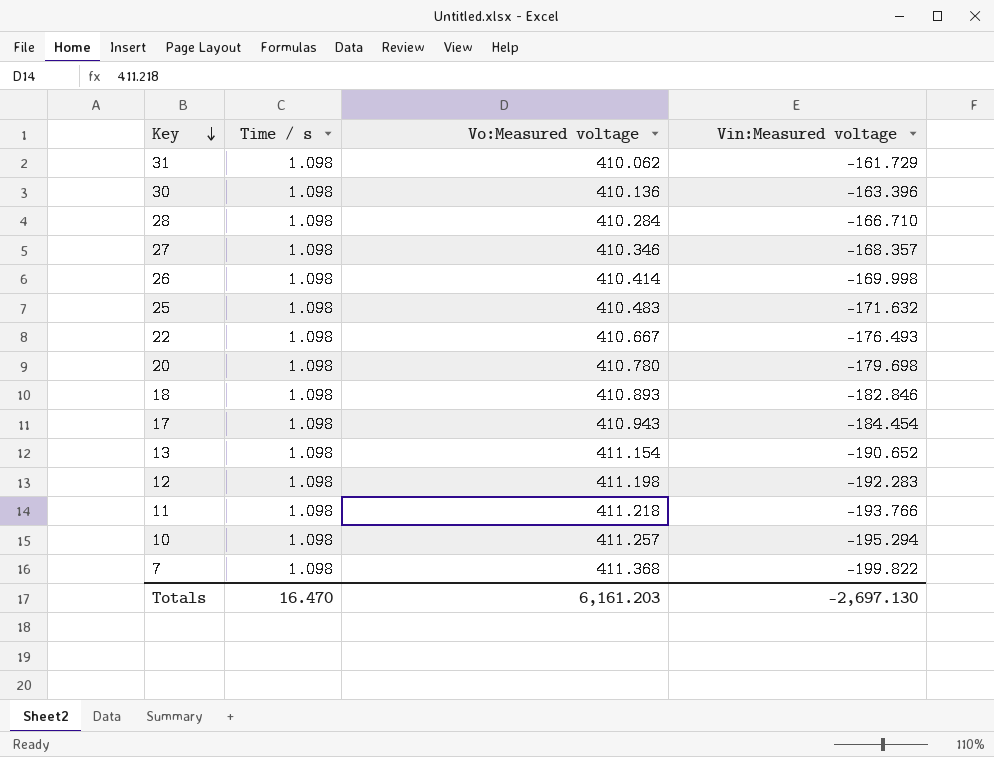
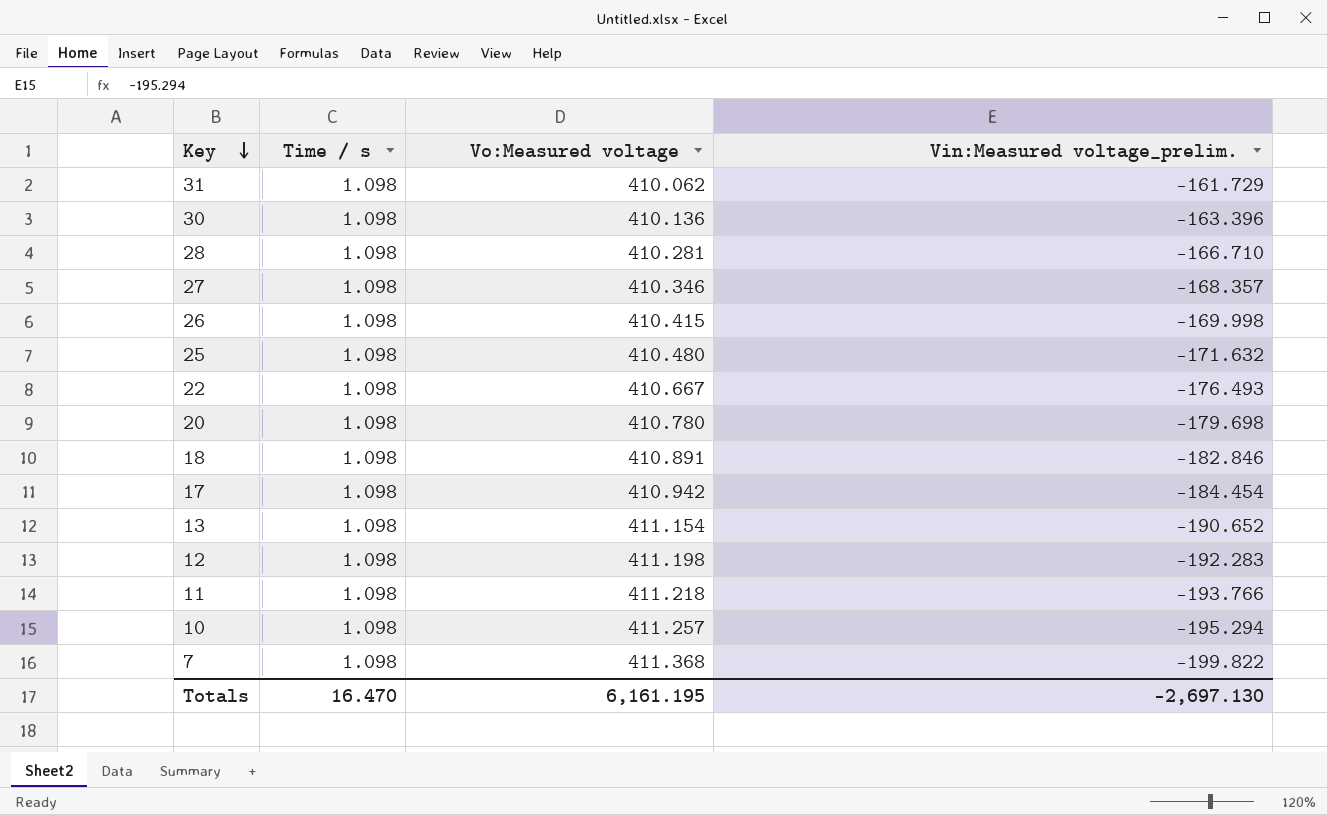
column name: Vin:Measured voltage -> Vin:Measured voltage_prelim.
28 | Vo:Measured voltage: 410.284 -> 410.281
26 | Vo:Measured voltage: 410.414 -> 410.415
25 | Vo:Measured voltage: 410.483 -> 410.480
18 | Vo:Measured voltage: 410.893 -> 410.891
17 | Vo:Measured voltage: 410.943 -> 410.942
Totals | Vo:Measured voltage: 6,161.203 -> 6,161.195

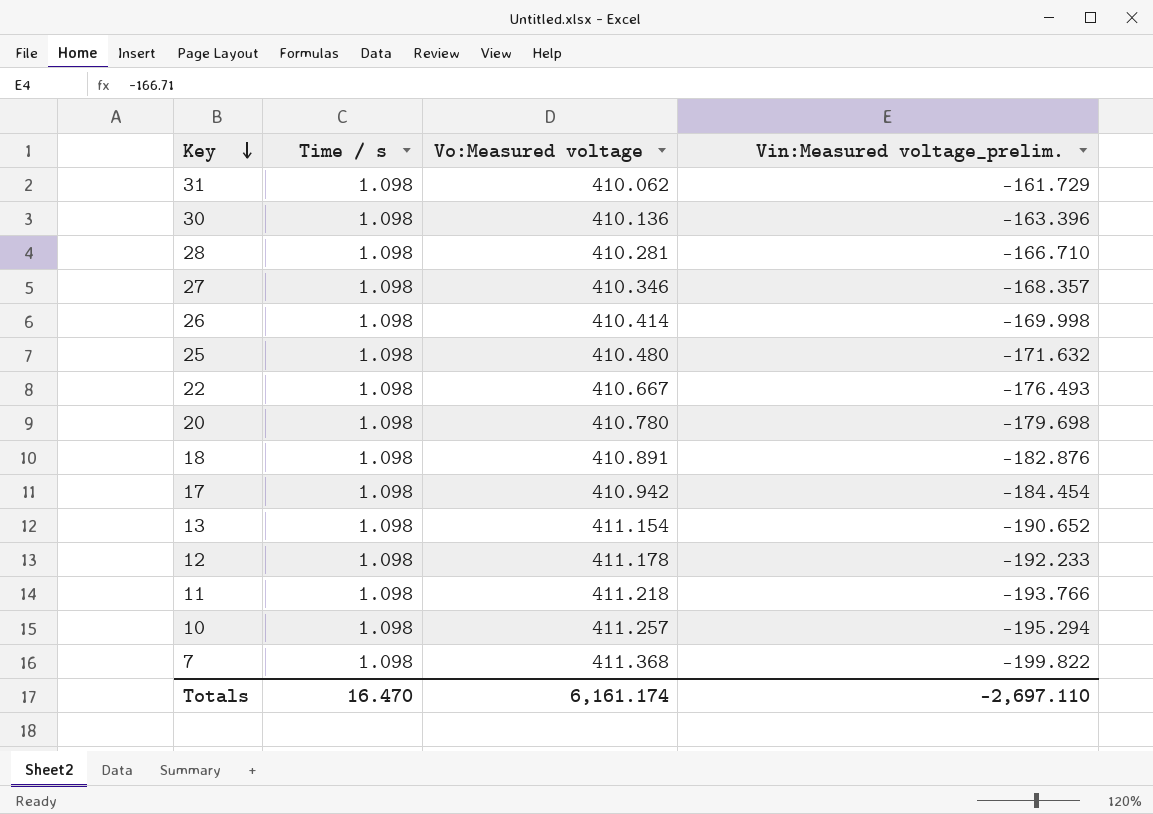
26 | Vo:Measured voltage: 410.415 -> 410.414
18 | Vin:Measured voltage_prelim.: -182.846 -> -182.876
12 | Vo:Measured voltage: 411.198 -> 411.178
12 | Vin:Measured voltage_prelim.: -192.283 -> -192.233
Totals | Vo:Measured voltage: 6,161.195 -> 6,161.174
Totals | Vin:Measured voltage_prelim.: -2,697.130 -> -2,697.110

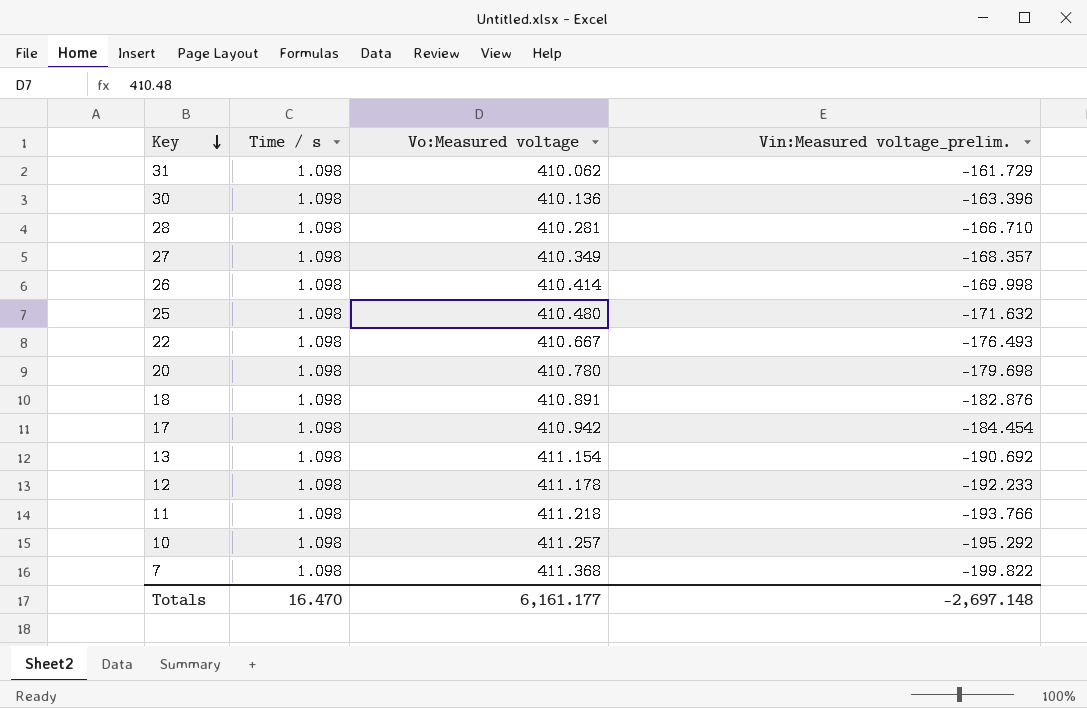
27 | Vo:Measured voltage: 410.346 -> 410.349
13 | Vin:Measured voltage_prelim.: -190.652 -> -190.692
10 | Vin:Measured voltage_prelim.: -195.294 -> -195.292
Totals | Vo:Measured voltage: 6,161.174 -> 6,161.177
Totals | Vin:Measured voltage_prelim.: -2,697.110 -> -2,697.148

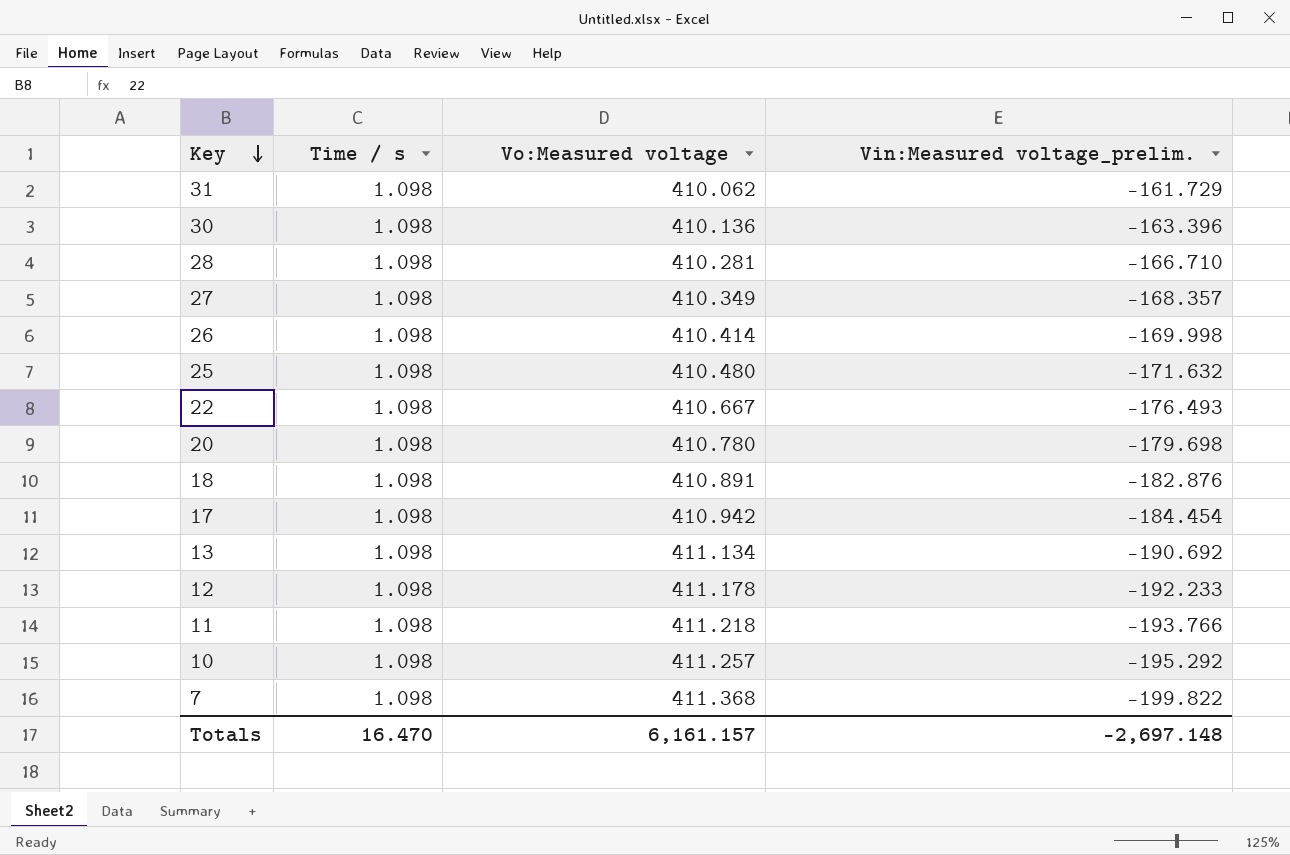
13 | Vo:Measured voltage: 411.154 -> 411.134
Totals | Vo:Measured voltage: 6,161.177 -> 6,161.157

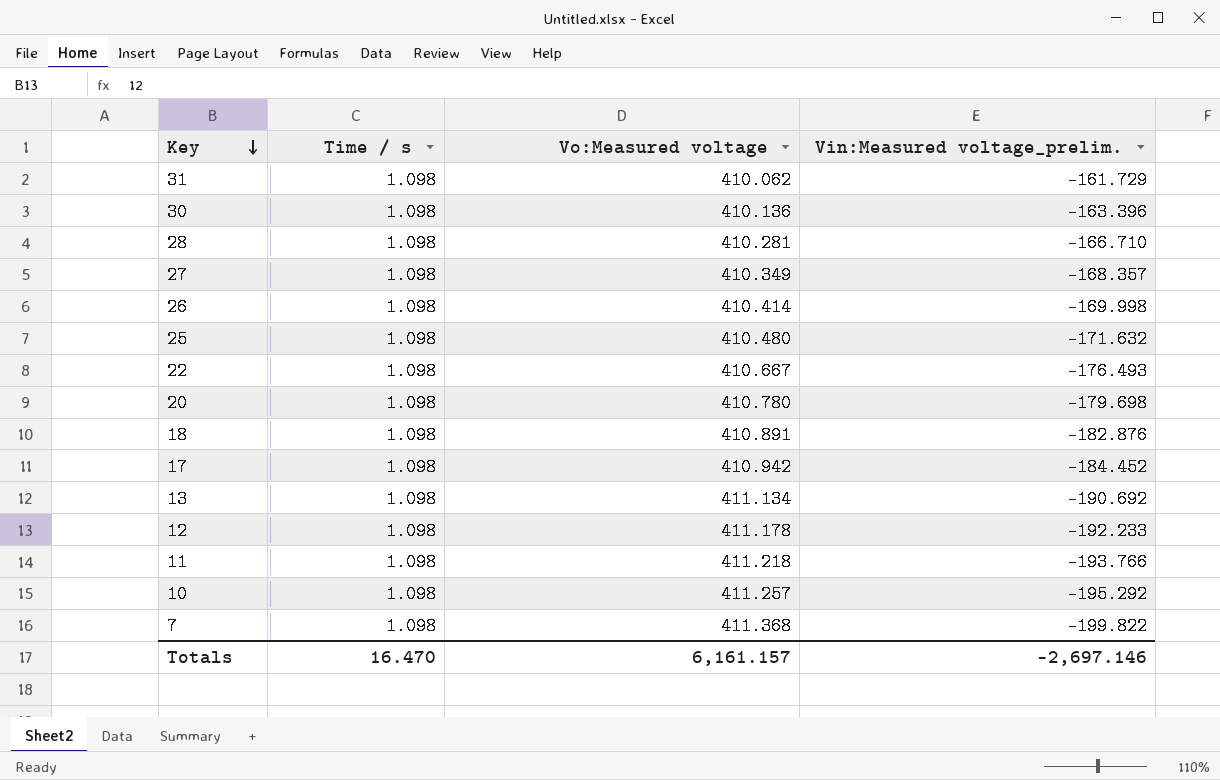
17 | Vin:Measured voltage_prelim.: -184.454 -> -184.452
Totals | Vin:Measured voltage_prelim.: -2,697.148 -> -2,697.146

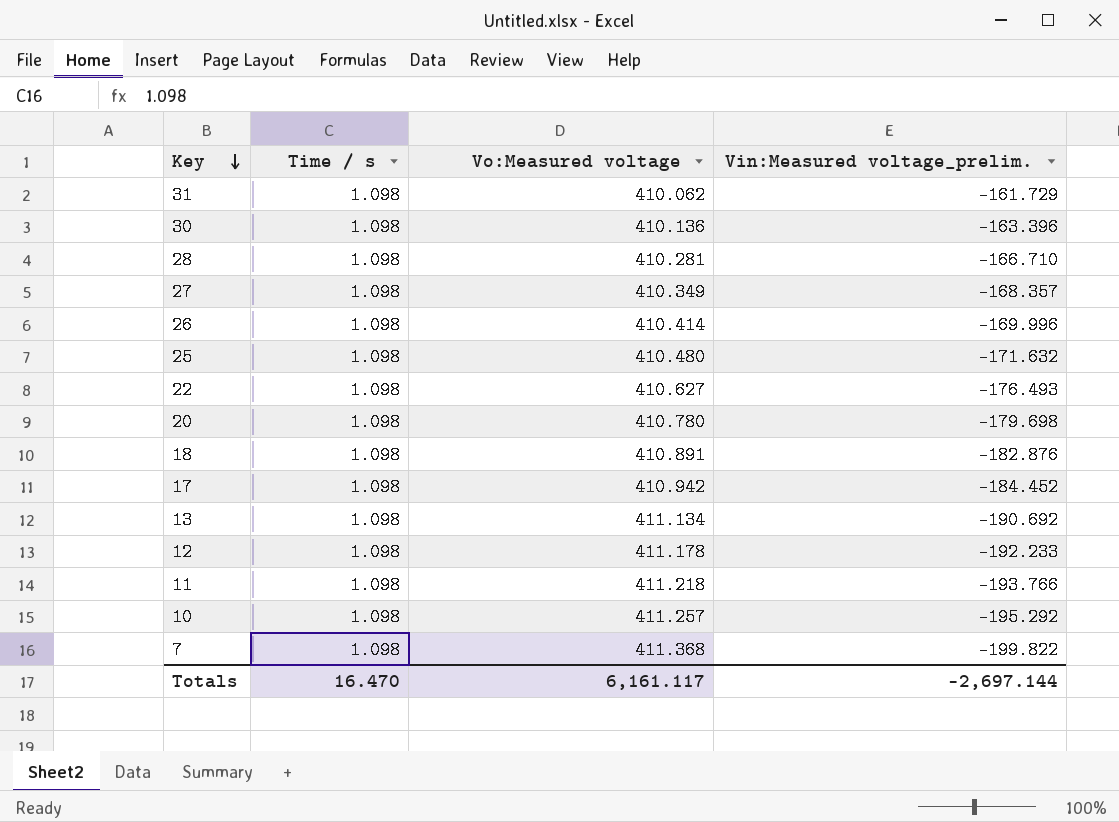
26 | Vin:Measured voltage_prelim.: -169.998 -> -169.996
22 | Vo:Measured voltage: 410.667 -> 410.627
Totals | Vo:Measured voltage: 6,161.157 -> 6,161.117
Totals | Vin:Measured voltage_prelim.: -2,697.146 -> -2,697.144

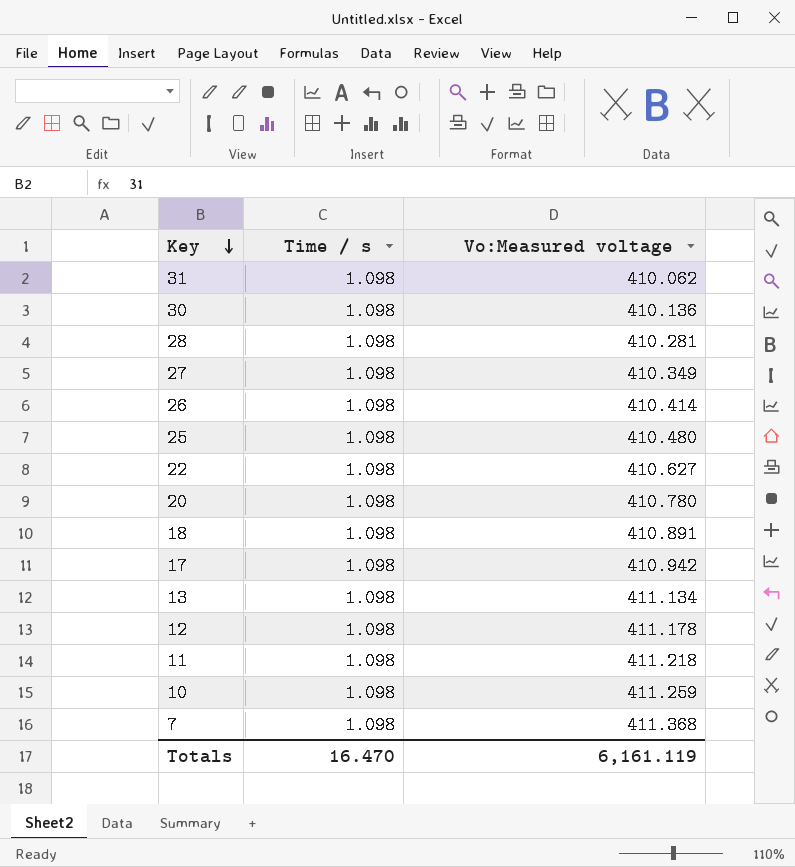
column Vin:Measured voltage_prelim. | position: 4 -> none
10 | Vo:Measured voltage: 411.257 -> 411.259
Totals | Vo:Measured voltage: 6,161.117 -> 6,161.119

